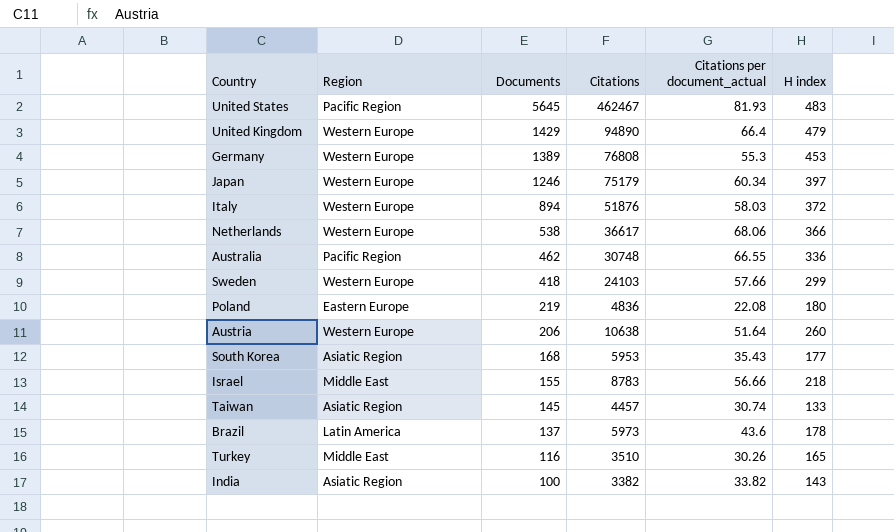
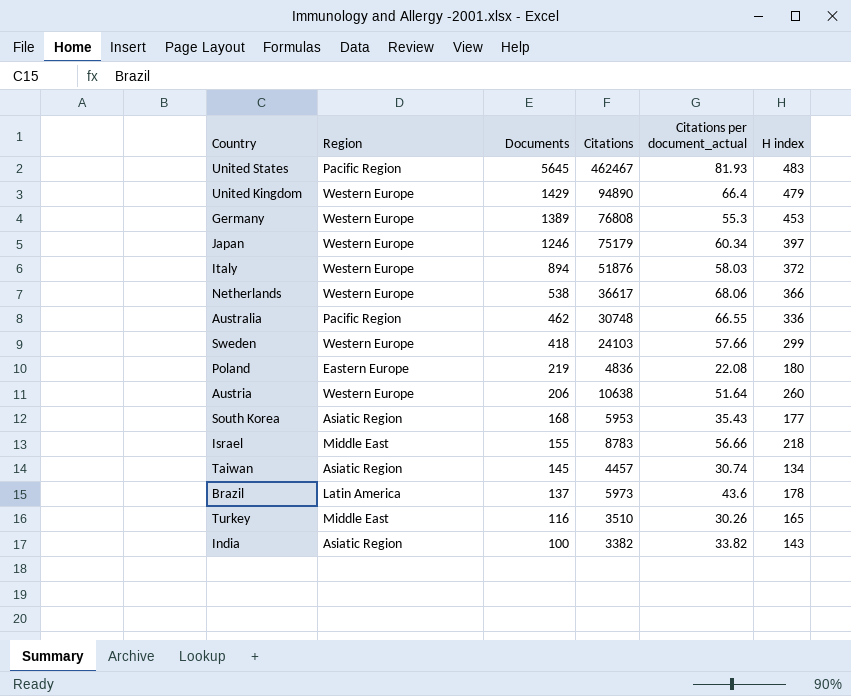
Taiwan | H index: 133 -> 134

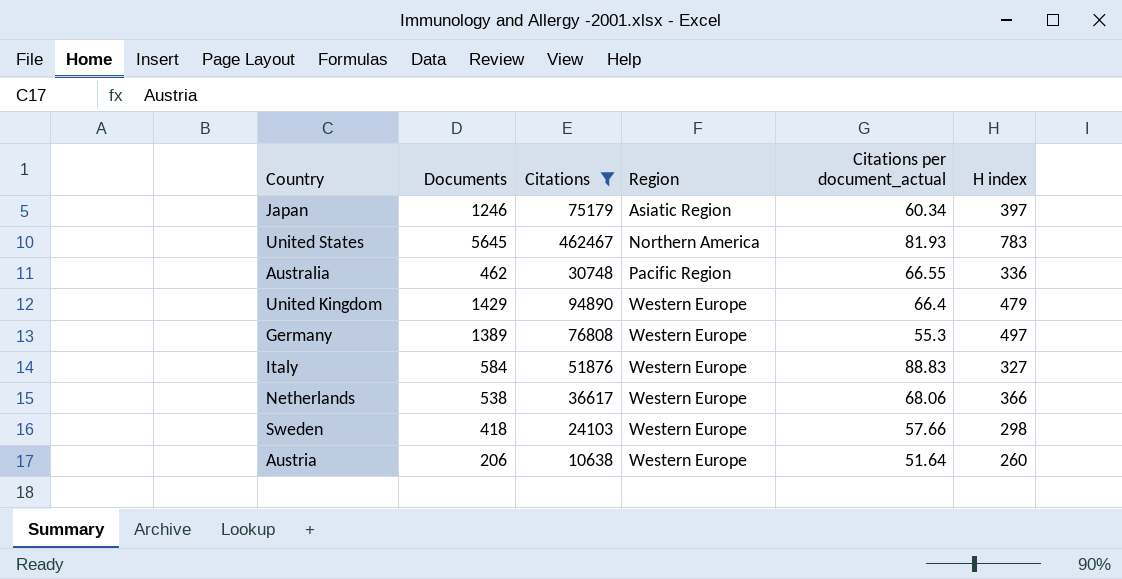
filter: none -> Citations >= 10638
row order: Documents descending -> Region ascending
column Region | position: 2 -> 4
Japan | Region: Western Europe -> Asiatic Region
United States | Region: Pacific Region -> Northern America
United States | H index: 483 -> 783
Germany | H index: 453 -> 497
Italy | Documents: 894 -> 584
Italy | Citations per document_actual: 58.03 -> 88.83
Italy | H index: 372 -> 327
Sweden | H index: 299 -> 298

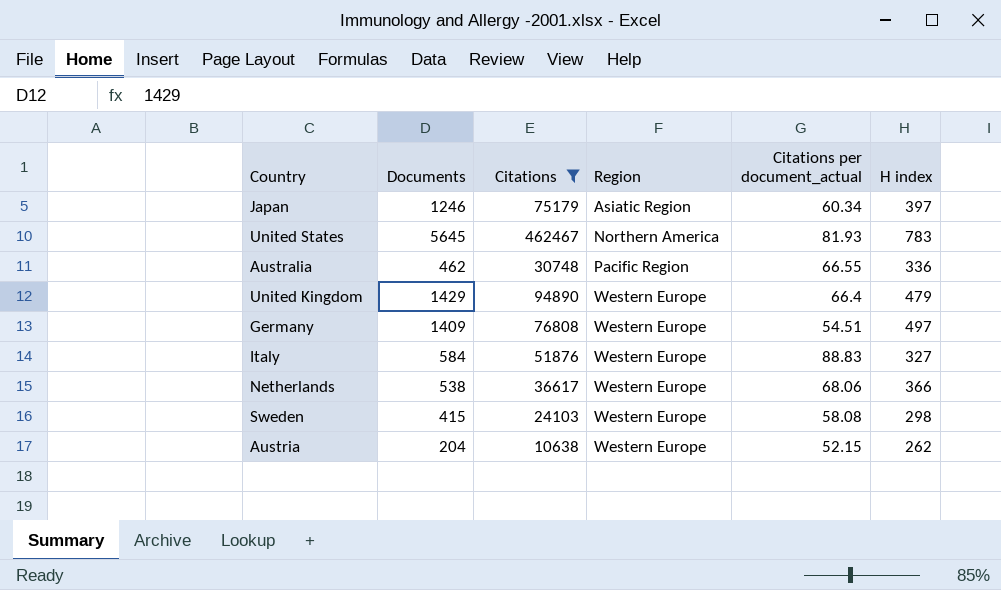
Germany | Documents: 1389 -> 1409
Germany | Citations per document_actual: 55.3 -> 54.51
Sweden | Documents: 418 -> 415
Sweden | Citations per document_actual: 57.66 -> 58.08
Austria | Documents: 206 -> 204
Austria | Citations per document_actual: 51.64 -> 52.15
Austria | H index: 260 -> 262

